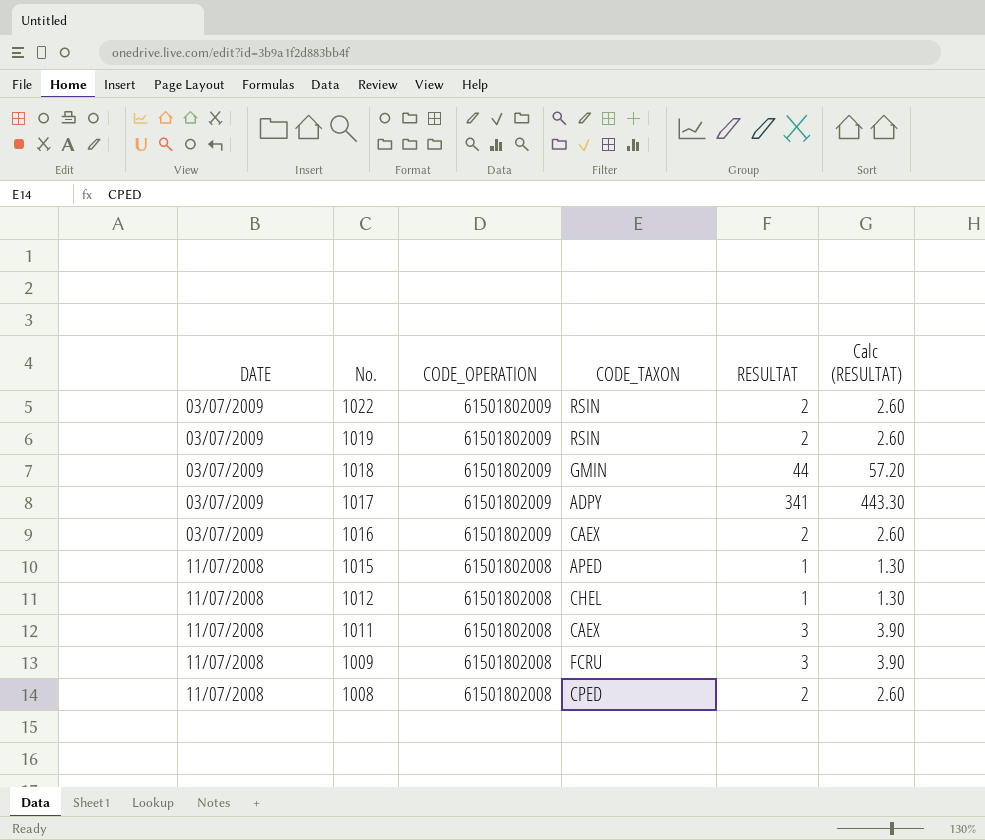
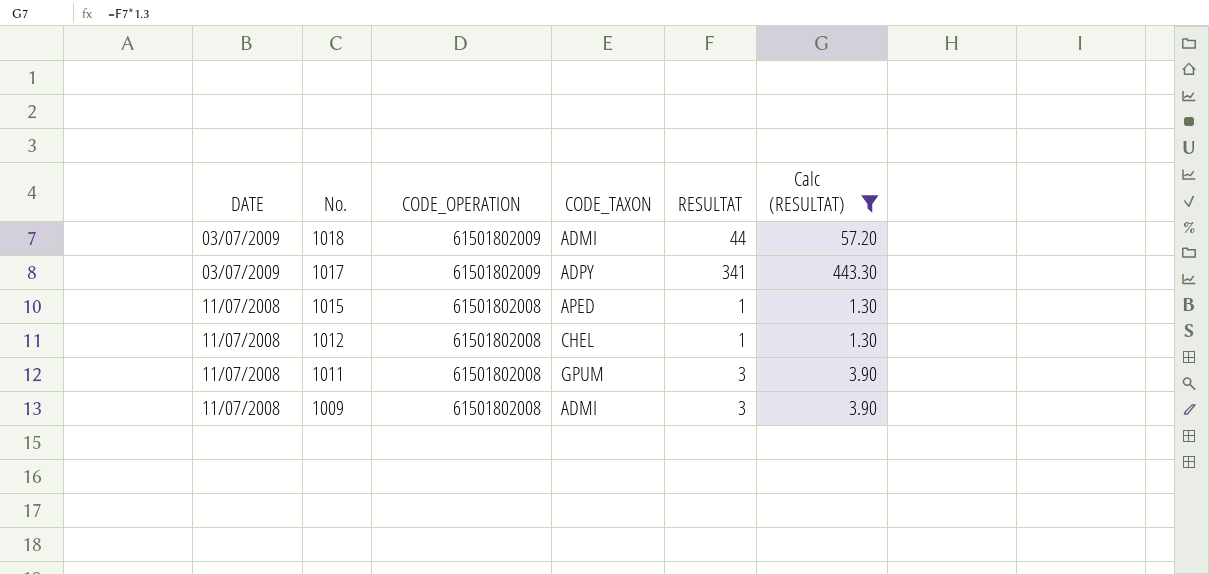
filter: none -> Calc (RESULTAT) != 2.60
1018 | CODE_TAXON: GMIN -> ADMI
1011 | CODE_TAXON: CAEX -> GPUM
1009 | CODE_TAXON: FCRU -> ADMI

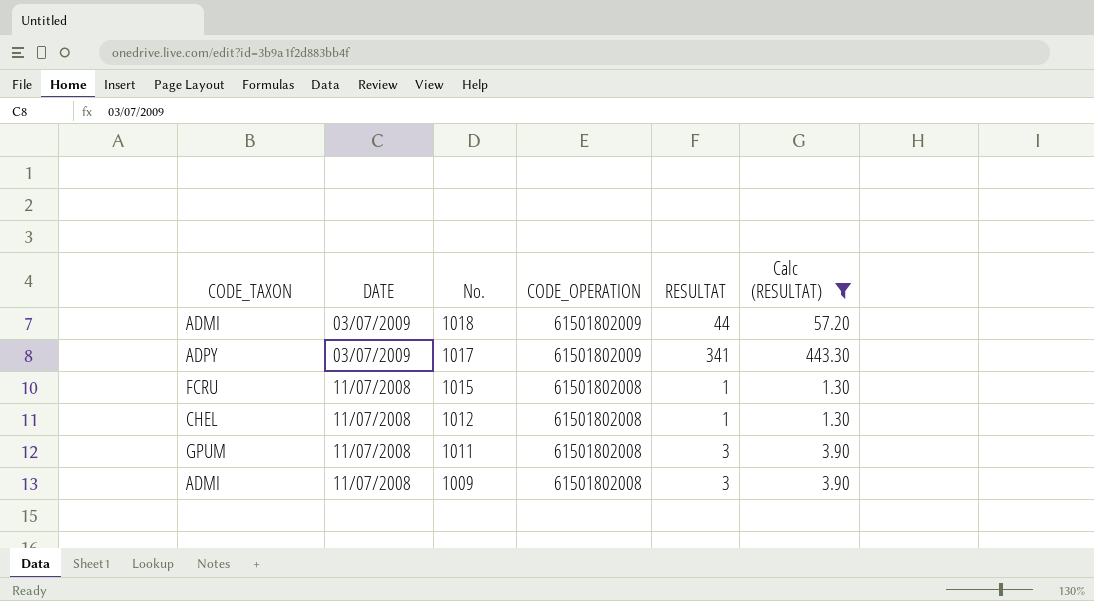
column CODE_TAXON | position: 4 -> 1
1015 | CODE_TAXON: APED -> FCRU

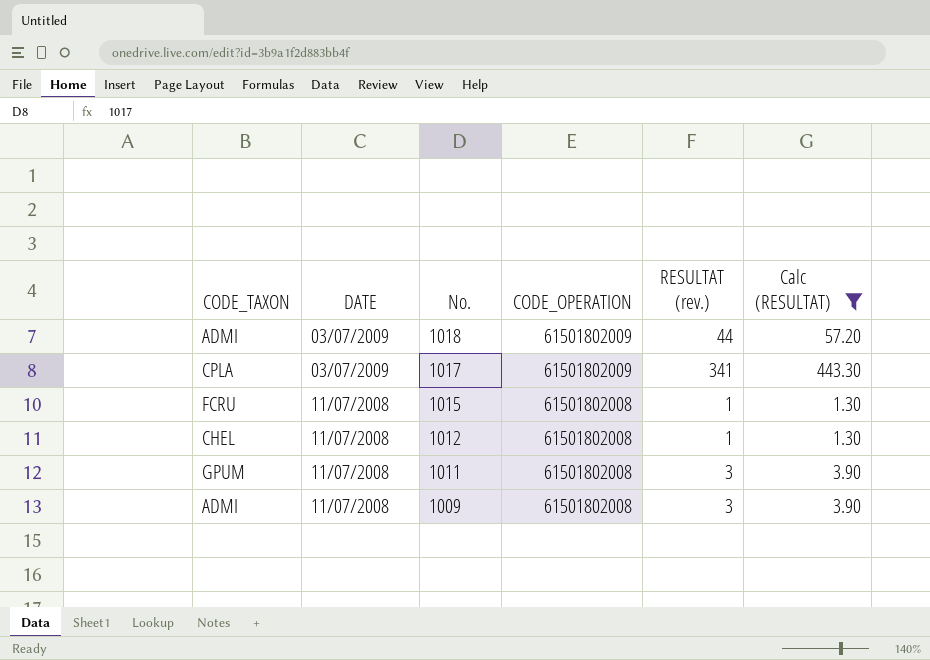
column name: RESULTAT -> RESULTAT (rev.)
1017 | CODE_TAXON: ADPY -> CPLA

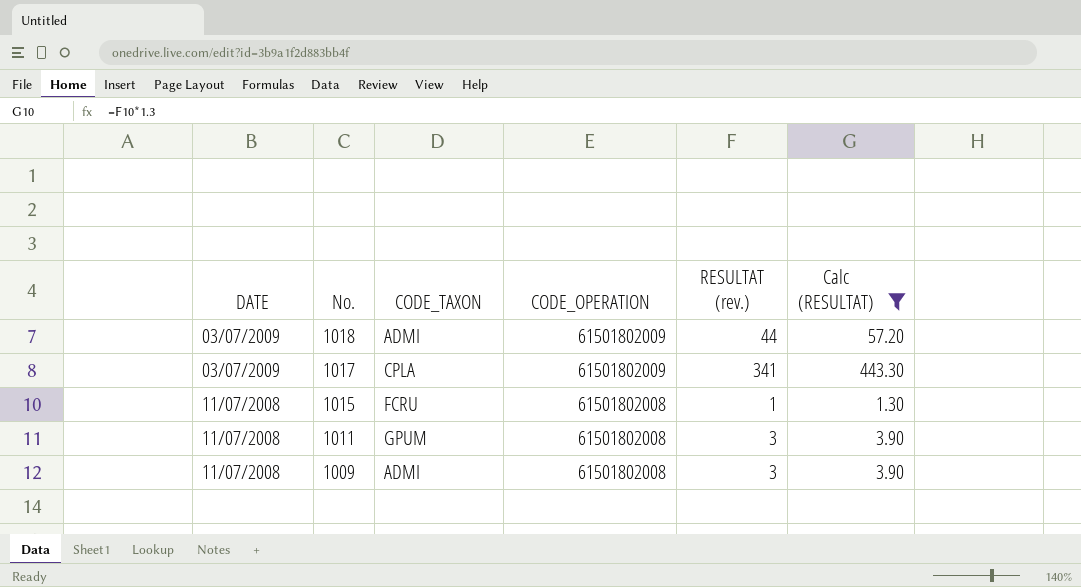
column CODE_TAXON | position: 1 -> 3
row 1012: CHEL | 11/07/2008 | 61501802008 | 1 | 1.30 -> none

